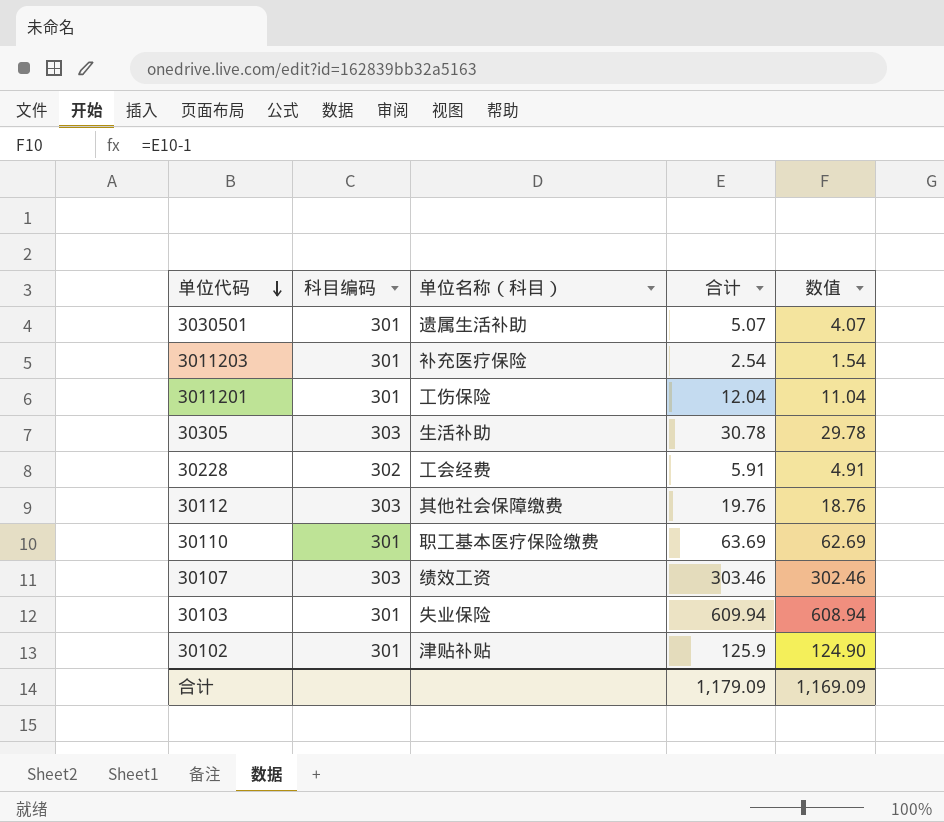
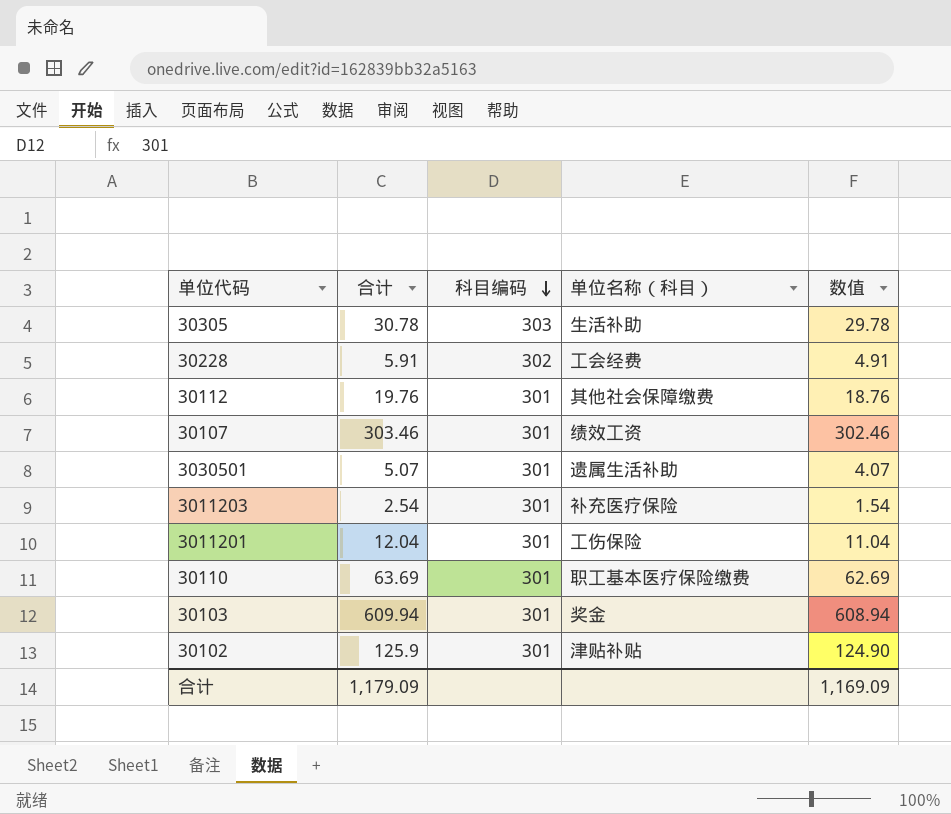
row order: 单位代码 descending -> 科目编码 descending
column 合计 | position: 4 -> 2
30112 | 科目编码: 303 -> 301
30107 | 科目编码: 303 -> 301
30103 | 单位名称（科目）: 失业保险 -> 奖金

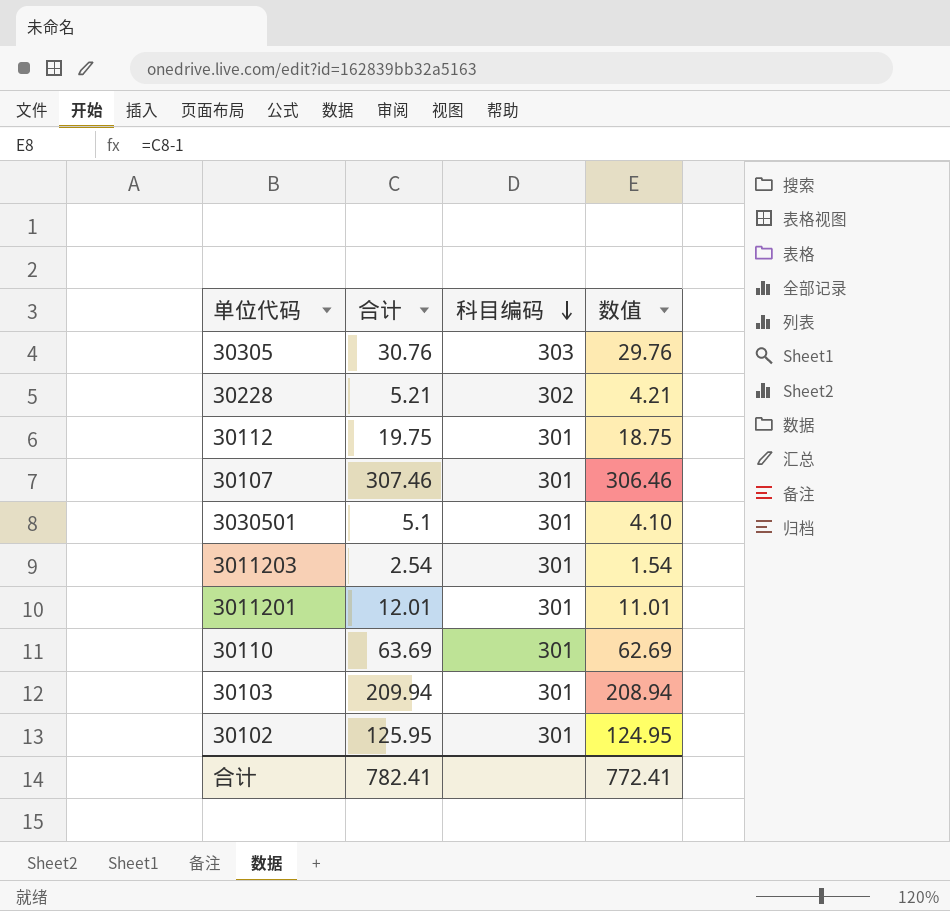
column 单位名称（科目） | position: 4 -> none
30305 | 合计: 30.78 -> 30.76
30305 | 数值: 29.78 -> 29.76
30228 | 合计: 5.91 -> 5.21
30228 | 数值: 4.91 -> 4.21
30112 | 合计: 19.76 -> 19.75
30112 | 数值: 18.76 -> 18.75
30107 | 合计: 303.46 -> 307.46
30107 | 数值: 302.46 -> 306.46
3030501 | 合计: 5.07 -> 5.1
3030501 | 数值: 4.07 -> 4.10
3011201 | 合计: 12.04 -> 12.01
3011201 | 数值: 11.04 -> 11.01
30103 | 合计: 609.94 -> 209.94
30103 | 数值: 608.94 -> 208.94
30102 | 合计: 125.9 -> 125.95
30102 | 数值: 124.90 -> 124.95
合计 | 合计: 1,179.09 -> 782.41
合计 | 数值: 1,169.09 -> 772.41

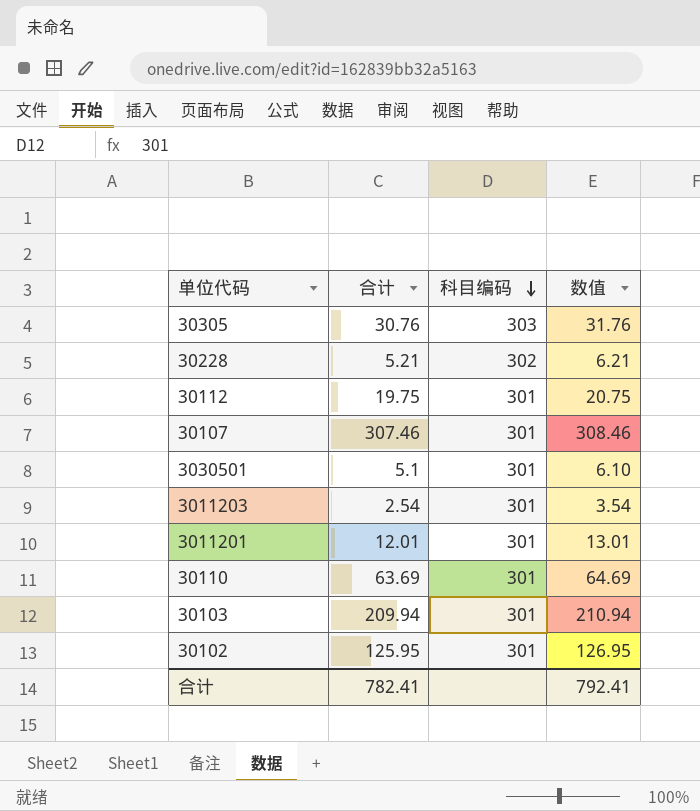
column 数值 | formula: [合计] - 1 -> [合计] + 1
合计 | 数值: 772.41 -> 792.41

